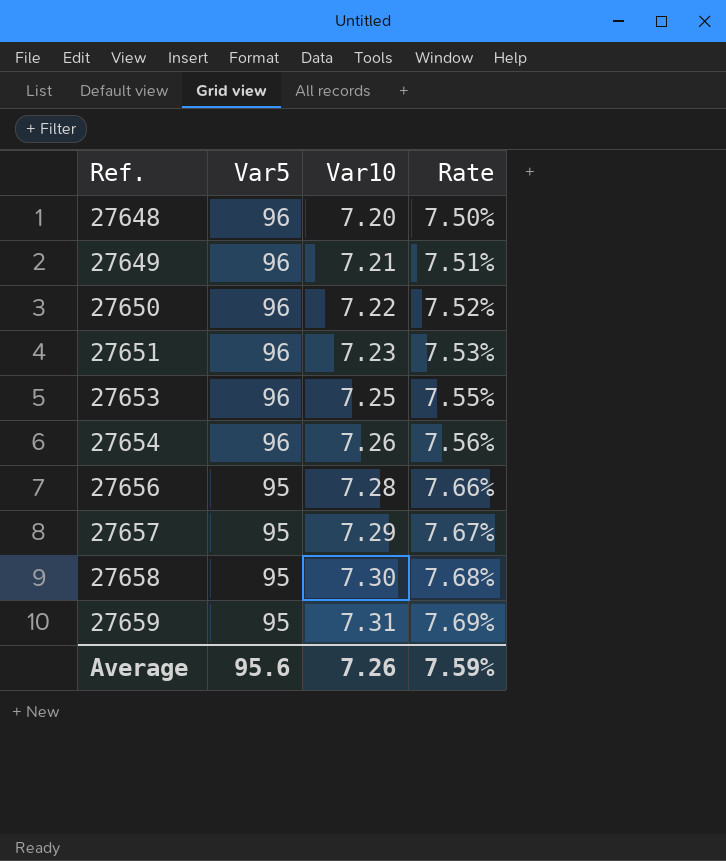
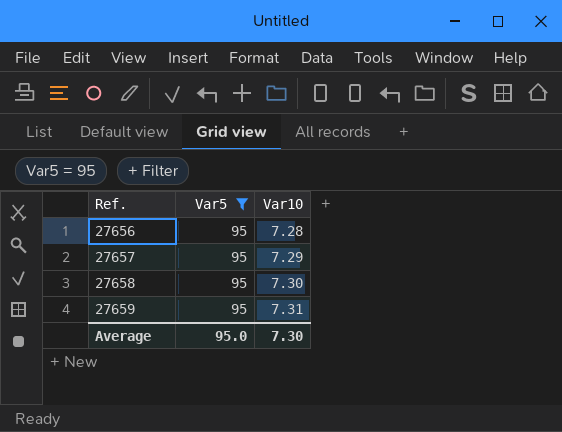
filter: none -> Var5 = 95
column Rate | formula: [Var10] / [Var5] -> none
Average | Var5: 95.6 -> 95.0
Average | Var10: 7.26 -> 7.30

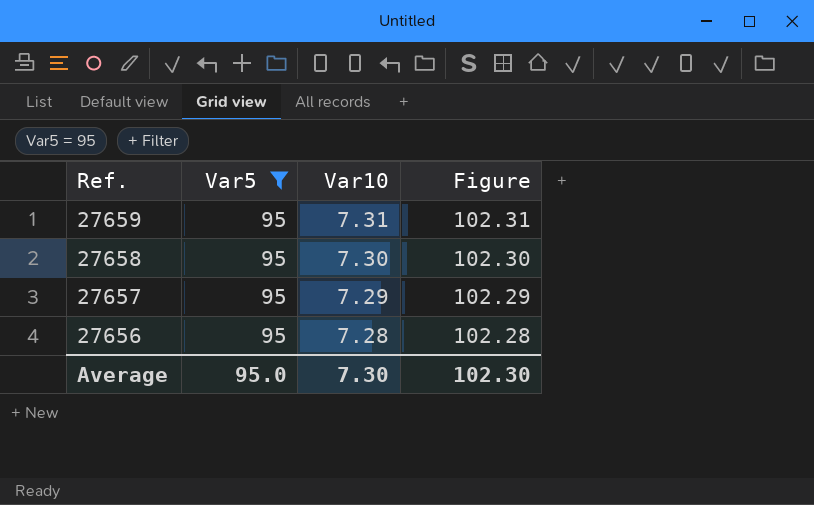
row order: Ref. ascending -> Ref. descending
column Figure | formula: none -> [Var5] + [Var10]

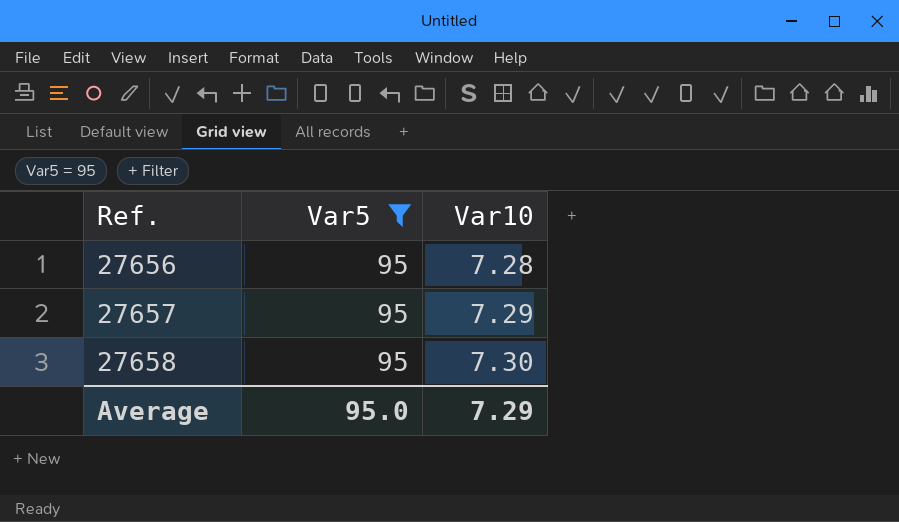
row order: Ref. descending -> Ref. ascending
column Figure | formula: [Var5] + [Var10] -> none
row 27659: 95 | 7.31 | 102.31 -> none
Average | Var10: 7.30 -> 7.29

